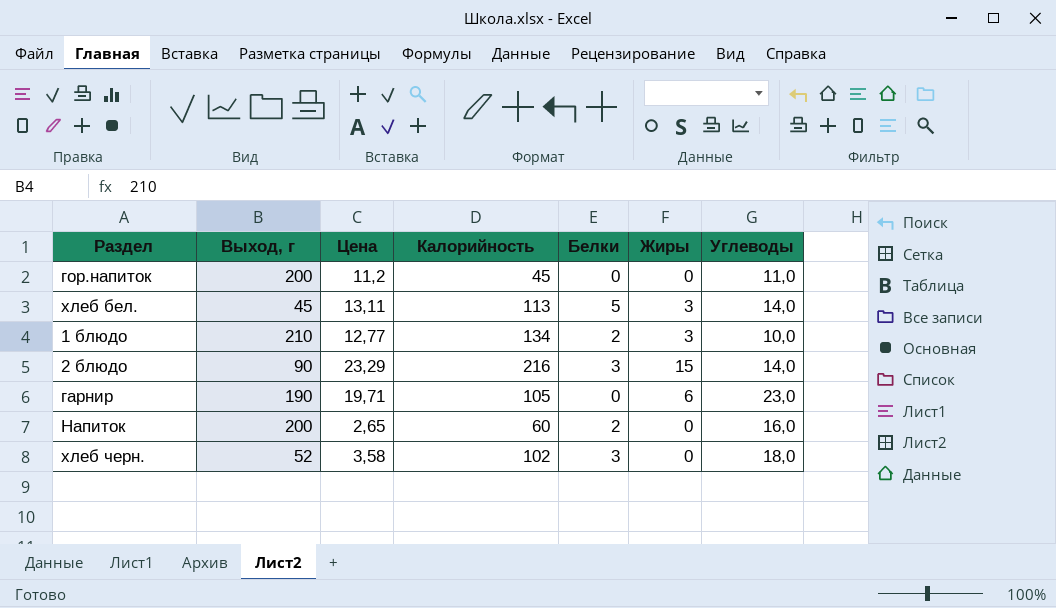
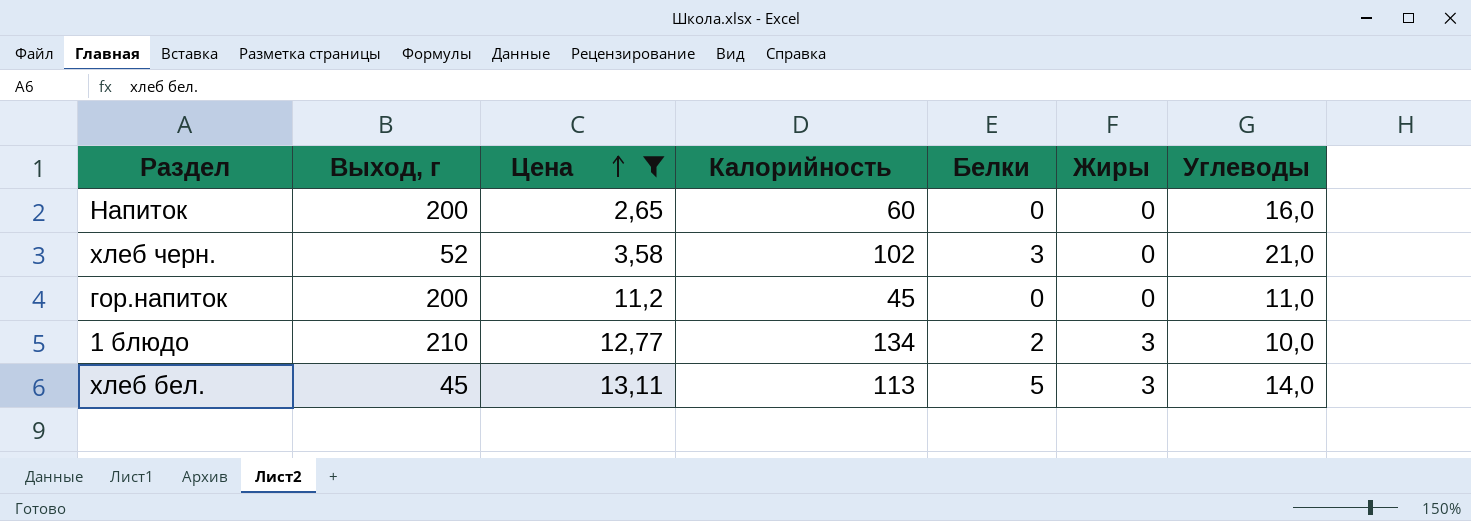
filter: none -> Цена <= 13,11
row order: none -> Цена ascending
Напиток | Белки: 2 -> 0
хлеб черн. | Углеводы: 18,0 -> 21,0

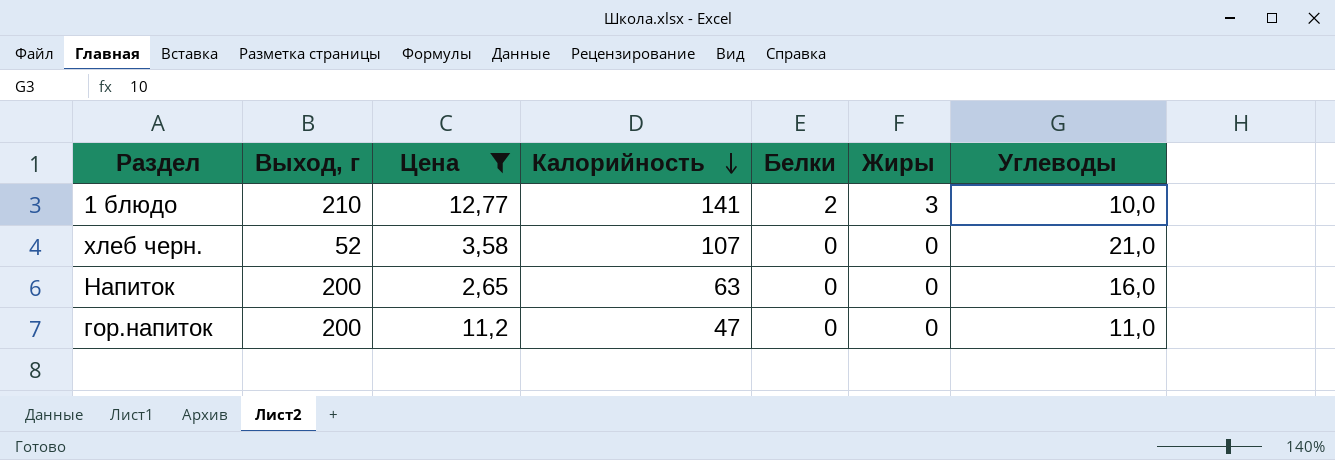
row order: Цена ascending -> Калорийность descending
row хлеб бел.: 45 | 13,11 | 113 | 5 | 3 | 14,0 -> none
1 блюдо | Калорийность: 134 -> 141
хлеб черн. | Калорийность: 102 -> 107
хлеб черн. | Белки: 3 -> 0
Напиток | Калорийность: 60 -> 63
гор.напиток | Калорийность: 45 -> 47

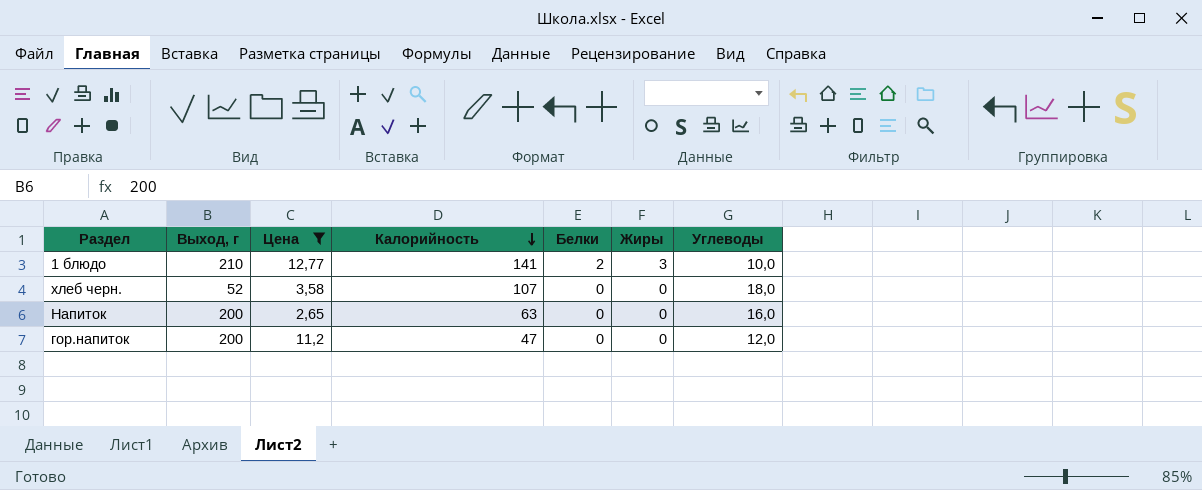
хлеб черн. | Углеводы: 21,0 -> 18,0
гор.напиток | Углеводы: 11,0 -> 12,0

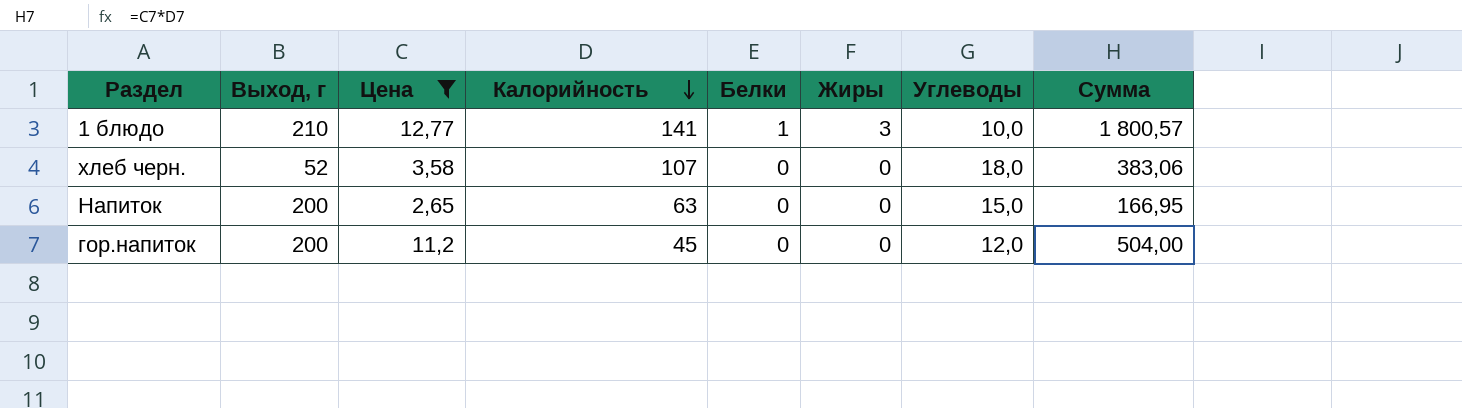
column Сумма | formula: none -> [Цена] * [Калорийность]
1 блюдо | Белки: 2 -> 1
Напиток | Углеводы: 16,0 -> 15,0
гор.напиток | Калорийность: 47 -> 45

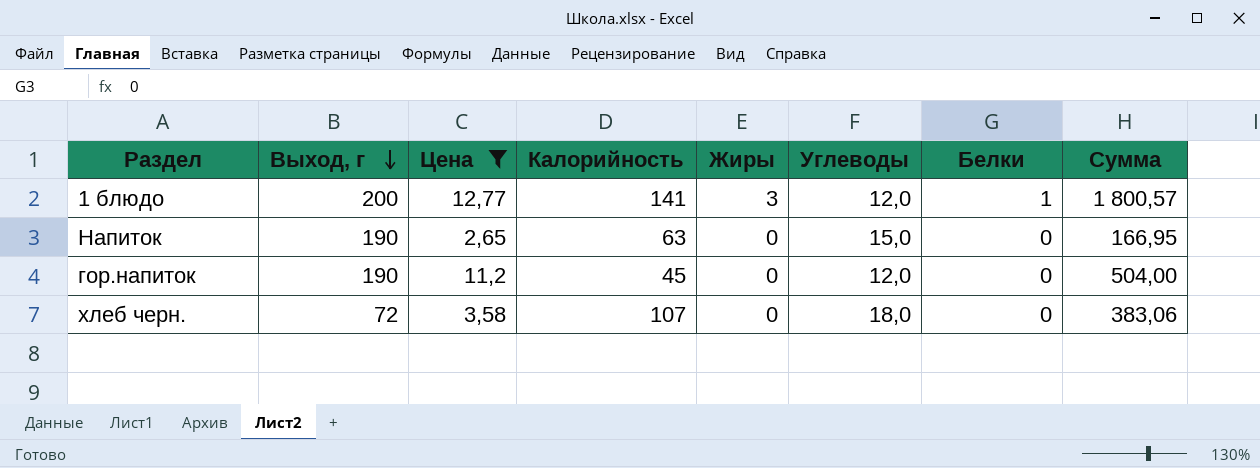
row order: Калорийность descending -> Выход, г descending
column Белки | position: 5 -> 7
1 блюдо | Выход, г: 210 -> 200
1 блюдо | Углеводы: 10,0 -> 12,0
Напиток | Выход, г: 200 -> 190
гор.напиток | Выход, г: 200 -> 190
хлеб черн. | Выход, г: 52 -> 72

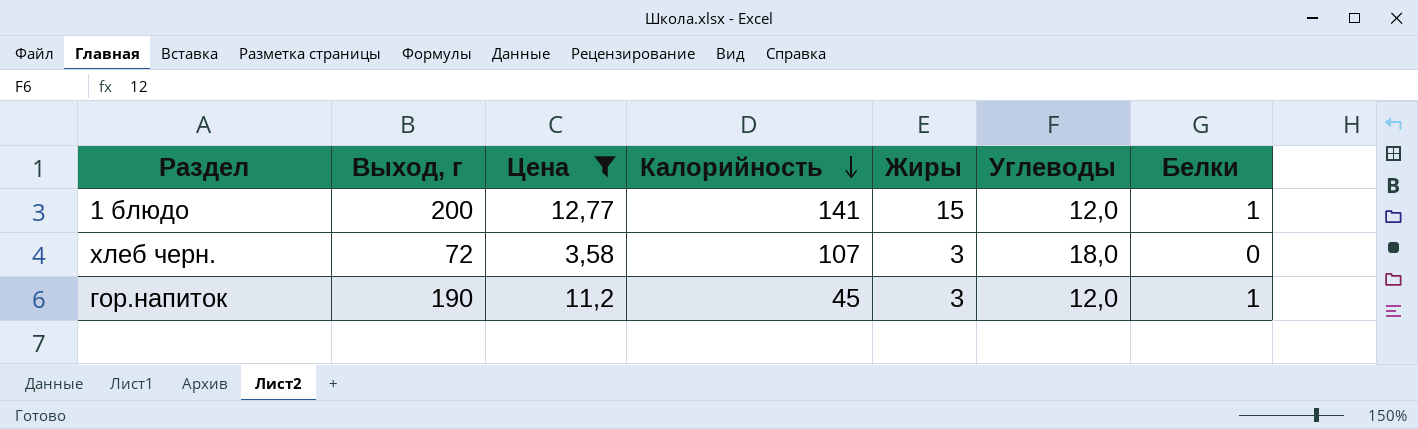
row order: Выход, г descending -> Калорийность descending
column Сумма | formula: [Цена] * [Калорийность] -> none
row Напиток: 190 | 2,65 | 63 | 0 | 15,0 | 0 | 166,95 -> none
1 блюдо | Жиры: 3 -> 15
хлеб черн. | Жиры: 0 -> 3
гор.напиток | Жиры: 0 -> 3
гор.напиток | Белки: 0 -> 1

